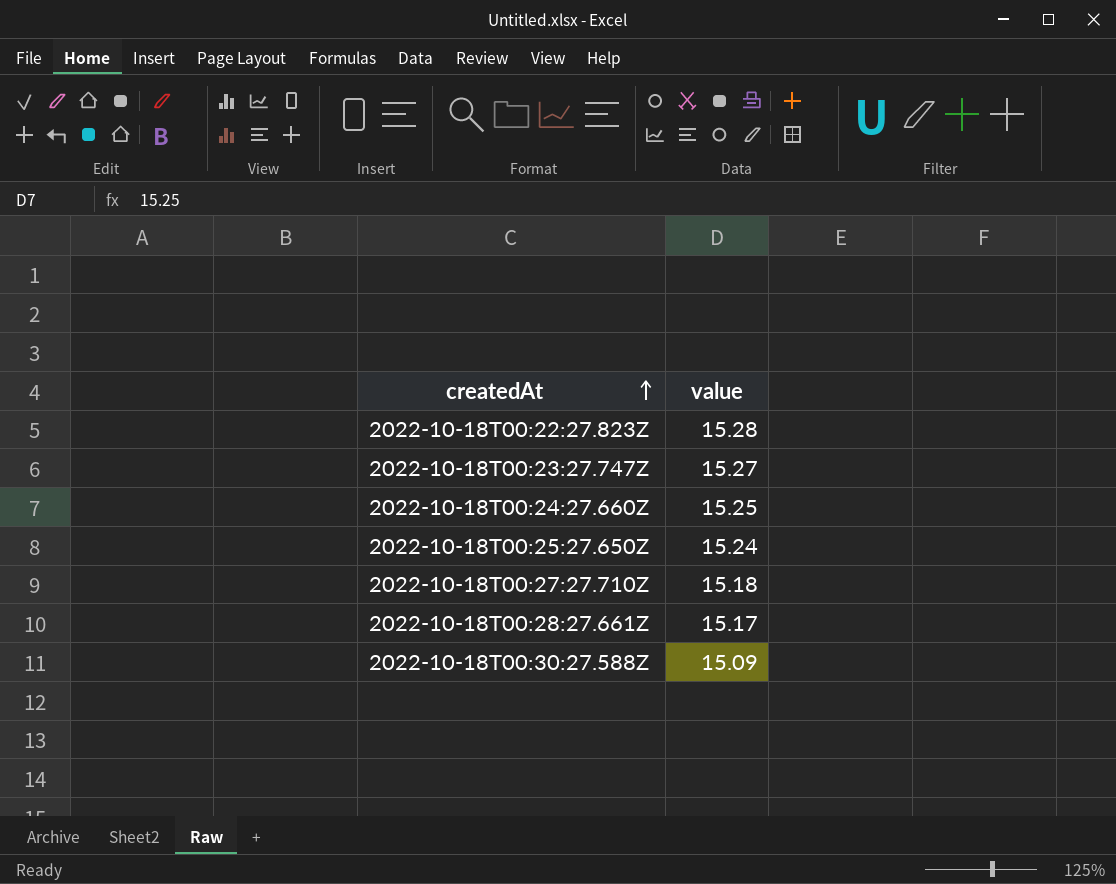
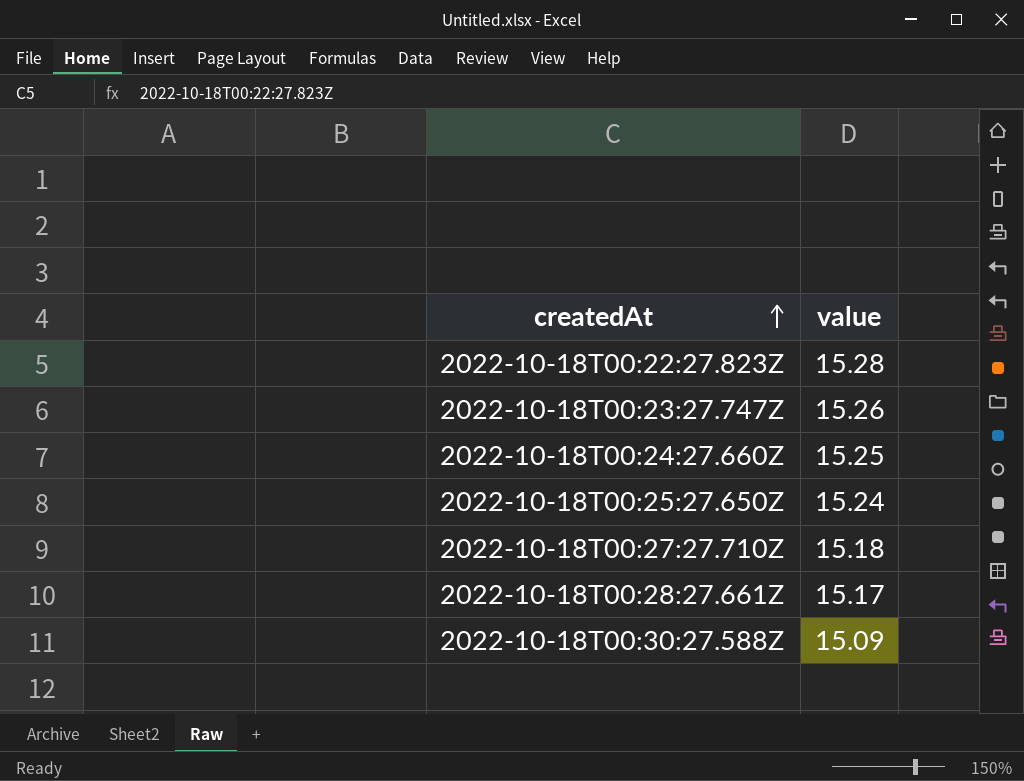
2022-10-18T00:23:27.747Z | value: 15.27 -> 15.26

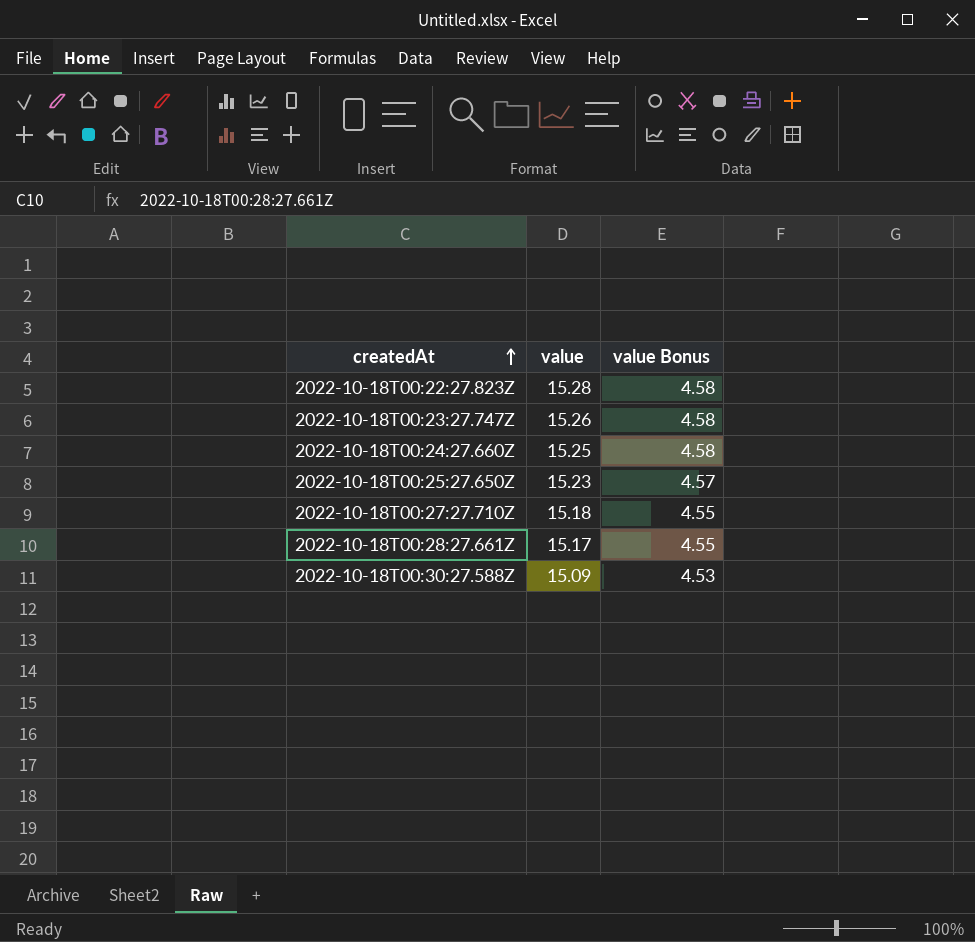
column value Bonus | formula: none -> [value] * 0.3
2022-10-18T00:25:27.650Z | value: 15.24 -> 15.23

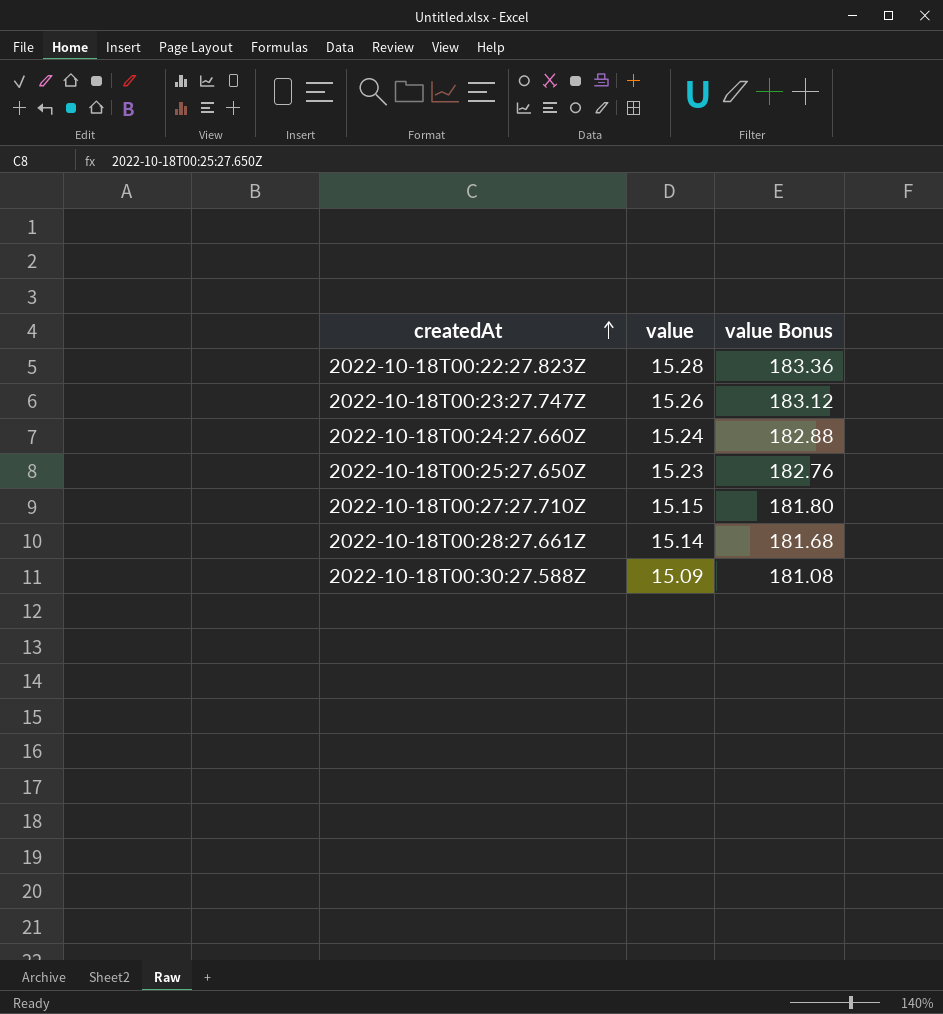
column value Bonus | formula: [value] * 0.3 -> [value] * 12
2022-10-18T00:24:27.660Z | value: 15.25 -> 15.24
2022-10-18T00:27:27.710Z | value: 15.18 -> 15.15
2022-10-18T00:28:27.661Z | value: 15.17 -> 15.14

